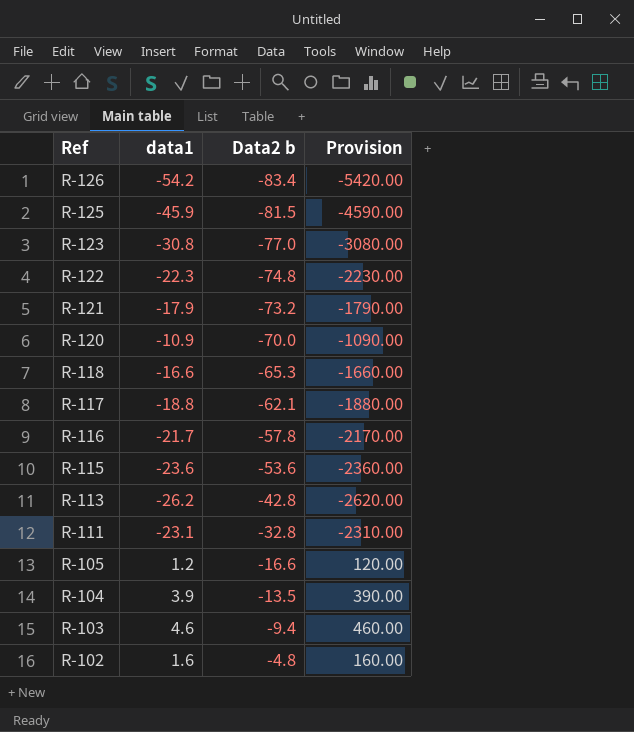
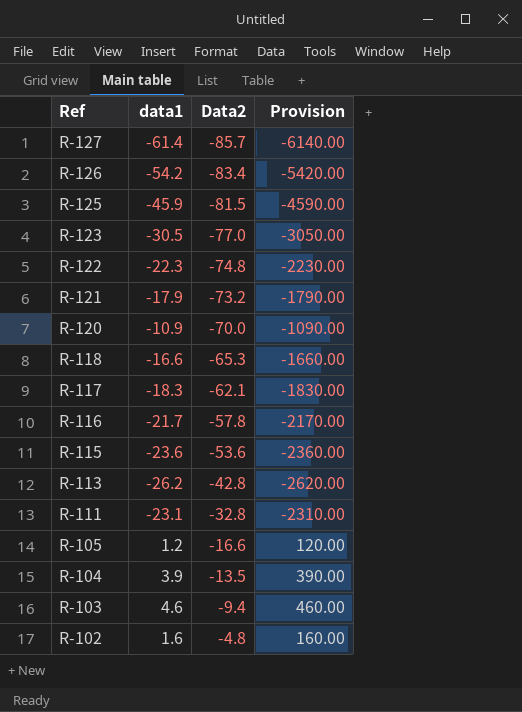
column name: Data2 b -> Data2
row R-127: none -> -61.4 | -85.7 | -6140.00
R-123 | data1: -30.8 -> -30.5
R-123 | Provision: -3080.00 -> -3050.00
R-117 | data1: -18.8 -> -18.3
R-117 | Provision: -1880.00 -> -1830.00

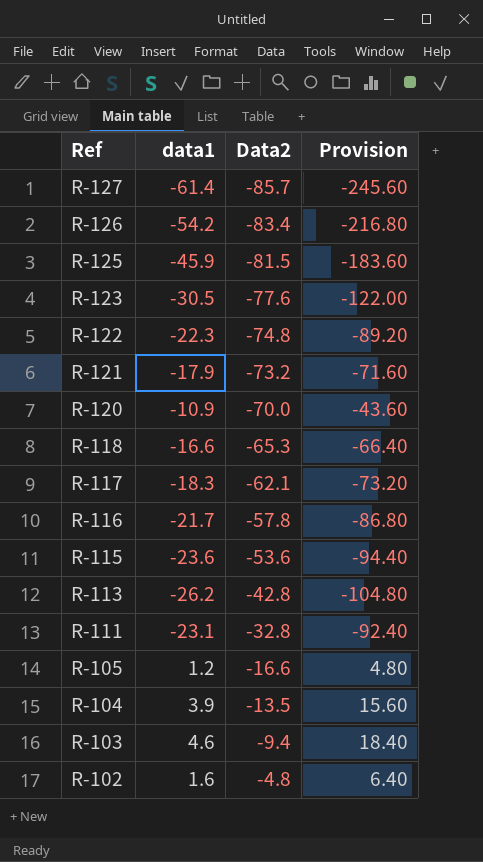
column Provision | formula: [data1] * 100 -> [data1] * 4
R-123 | Data2: -77.0 -> -77.6

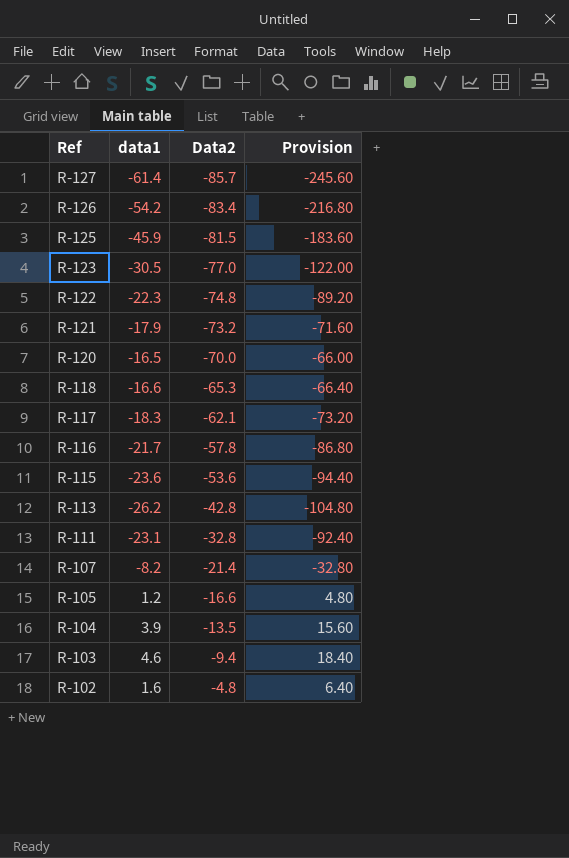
R-123 | Data2: -77.6 -> -77.0
R-120 | data1: -10.9 -> -16.5
R-120 | Provision: -43.60 -> -66.00
row R-107: none -> -8.2 | -21.4 | -32.80

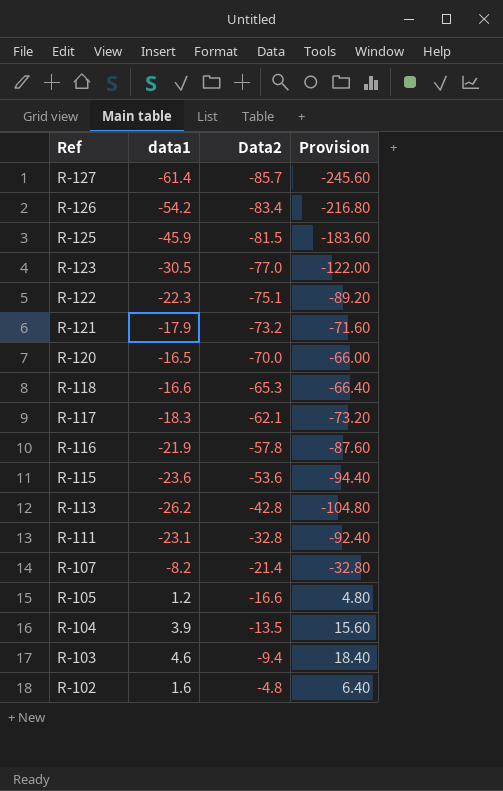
R-122 | Data2: -74.8 -> -75.1
R-116 | data1: -21.7 -> -21.9
R-116 | Provision: -86.80 -> -87.60

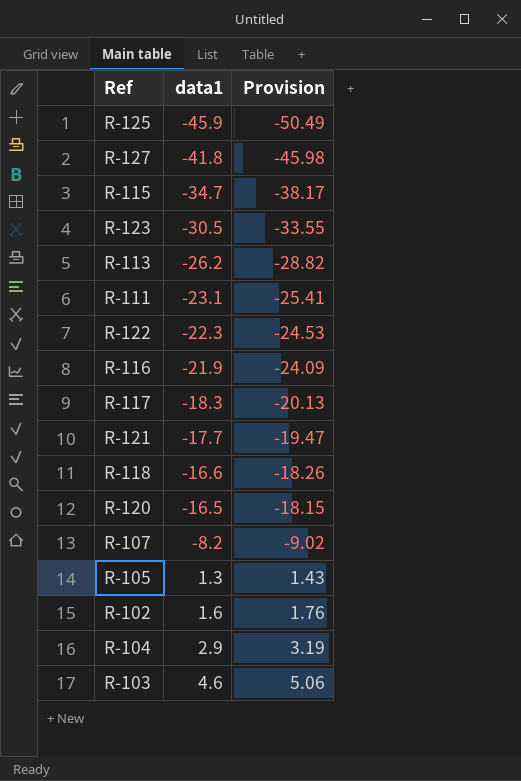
row order: Ref descending -> data1 ascending
column Data2 | position: 3 -> none
column Provision | formula: [data1] * 4 -> [data1] * 1.1
row R-126: -54.2 | -83.4 | -216.80 -> none
R-127 | data1: -61.4 -> -41.8
R-115 | data1: -23.6 -> -34.7
R-121 | data1: -17.9 -> -17.7
R-105 | data1: 1.2 -> 1.3
R-104 | data1: 3.9 -> 2.9

